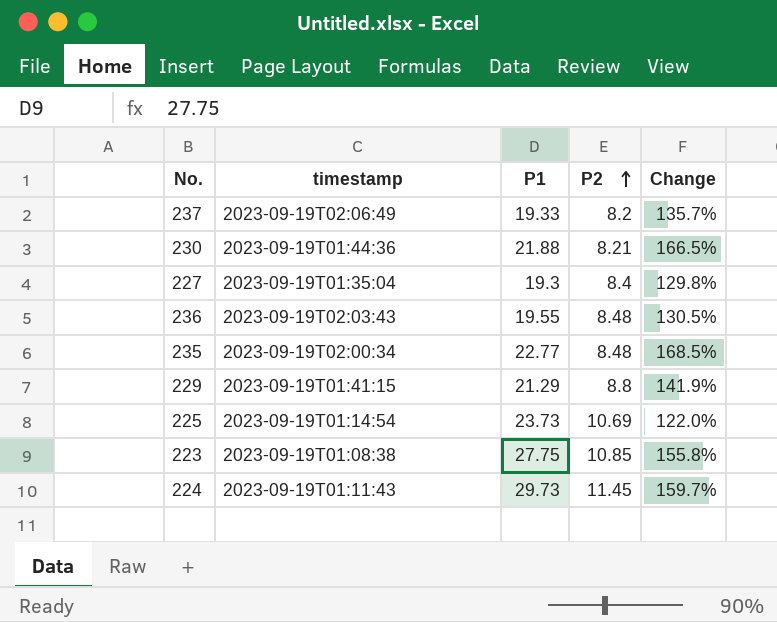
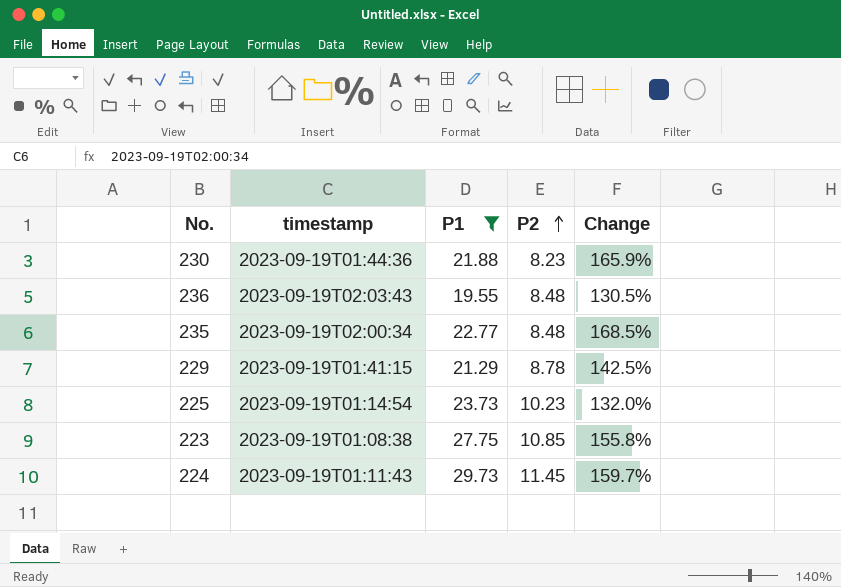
filter: none -> P1 >= 19.55
230 | P2: 8.21 -> 8.23
230 | Change: 166.5% -> 165.9%
229 | P2: 8.8 -> 8.78
229 | Change: 141.9% -> 142.5%
225 | P2: 10.69 -> 10.23
225 | Change: 122.0% -> 132.0%

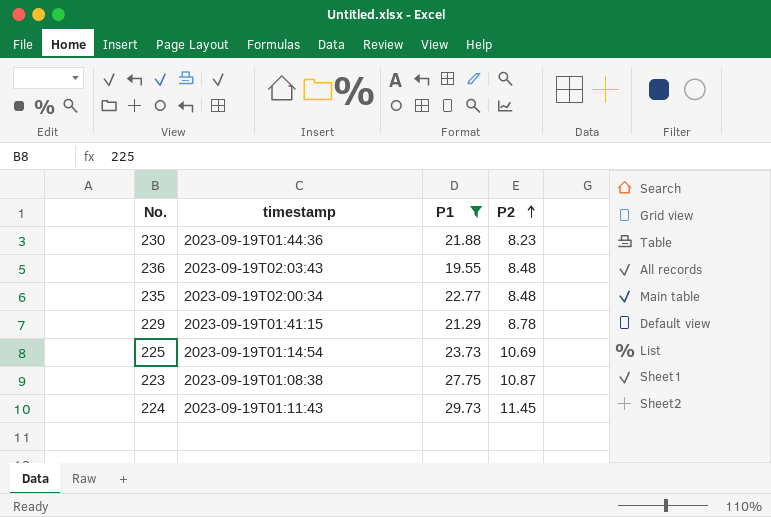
column Change | formula: ([P1] - [P2]) / [P2] -> none
225 | P2: 10.23 -> 10.69
223 | P2: 10.85 -> 10.87

